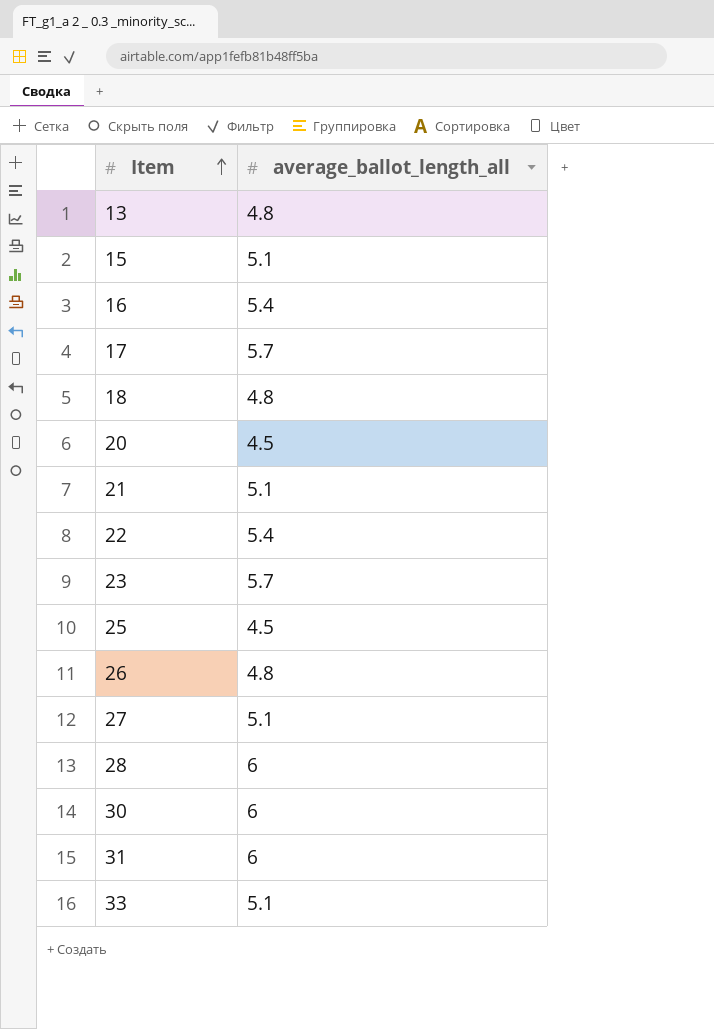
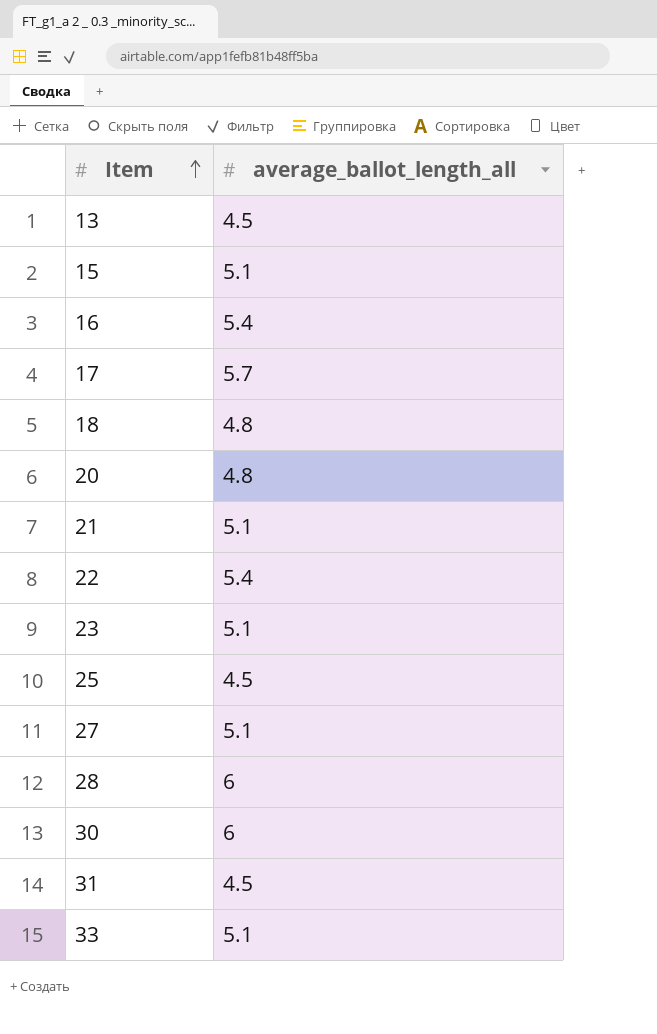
row 26: 4.8 -> none
13 | average_ballot_length_all: 4.8 -> 4.5
20 | average_ballot_length_all: 4.5 -> 4.8
23 | average_ballot_length_all: 5.7 -> 5.1
31 | average_ballot_length_all: 6 -> 4.5

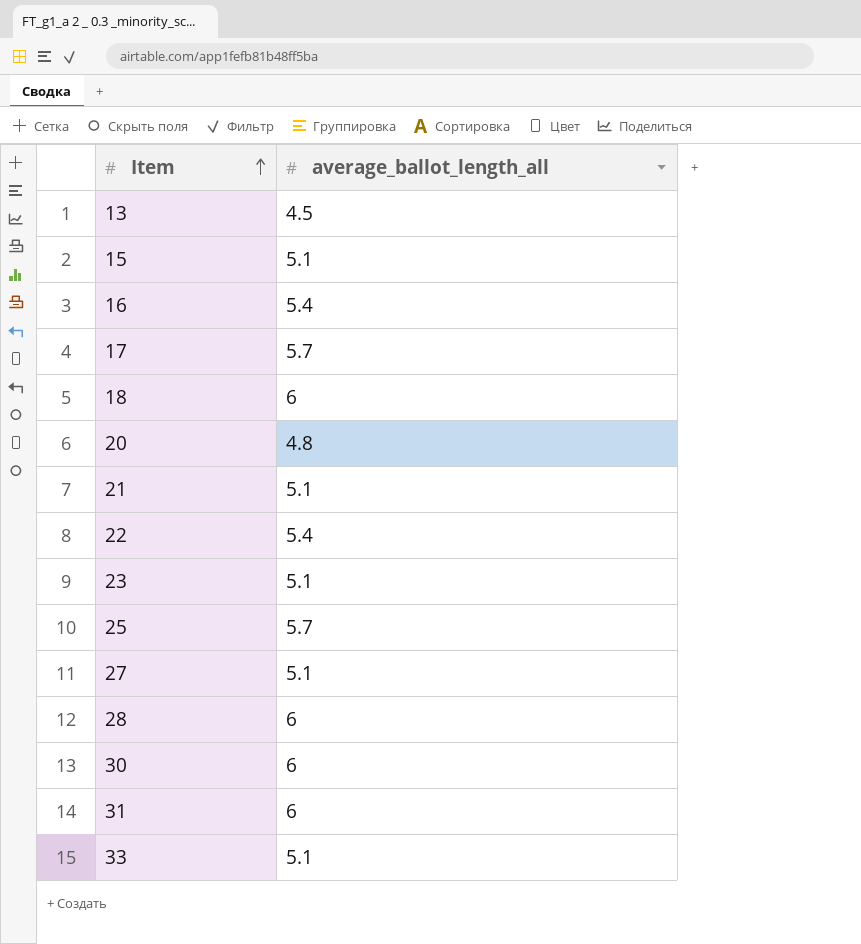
18 | average_ballot_length_all: 4.8 -> 6
25 | average_ballot_length_all: 4.5 -> 5.7
31 | average_ballot_length_all: 4.5 -> 6

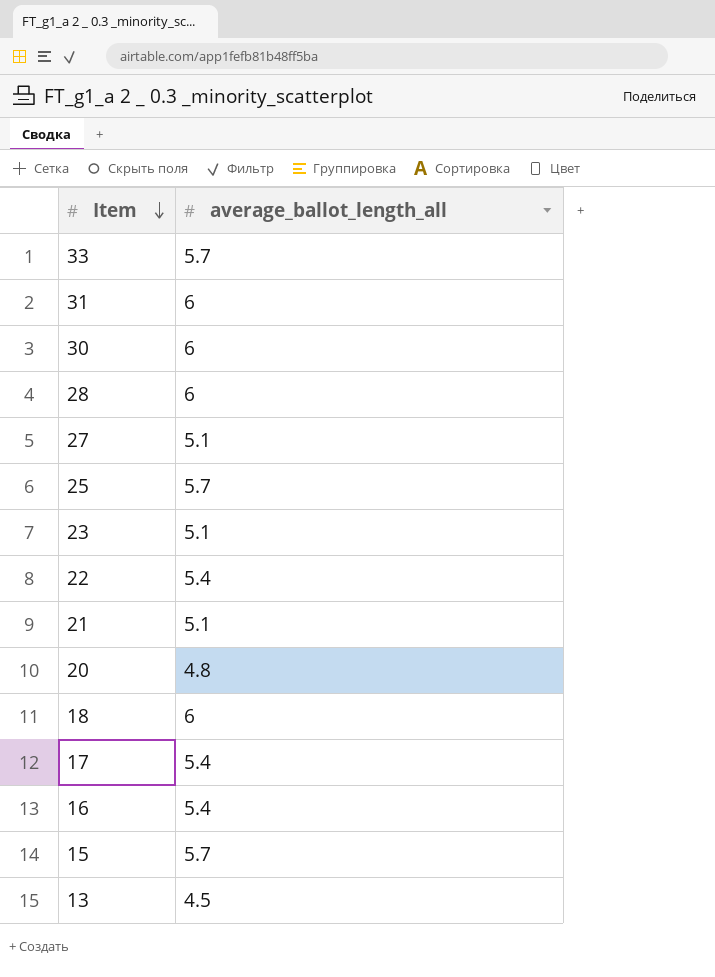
row order: Item ascending -> Item descending
33 | average_ballot_length_all: 5.1 -> 5.7
17 | average_ballot_length_all: 5.7 -> 5.4
15 | average_ballot_length_all: 5.1 -> 5.7

